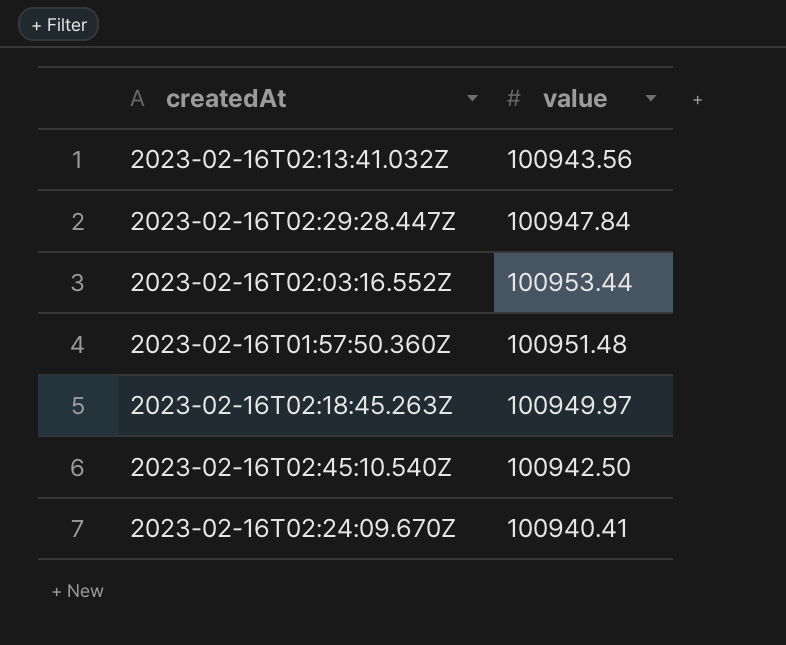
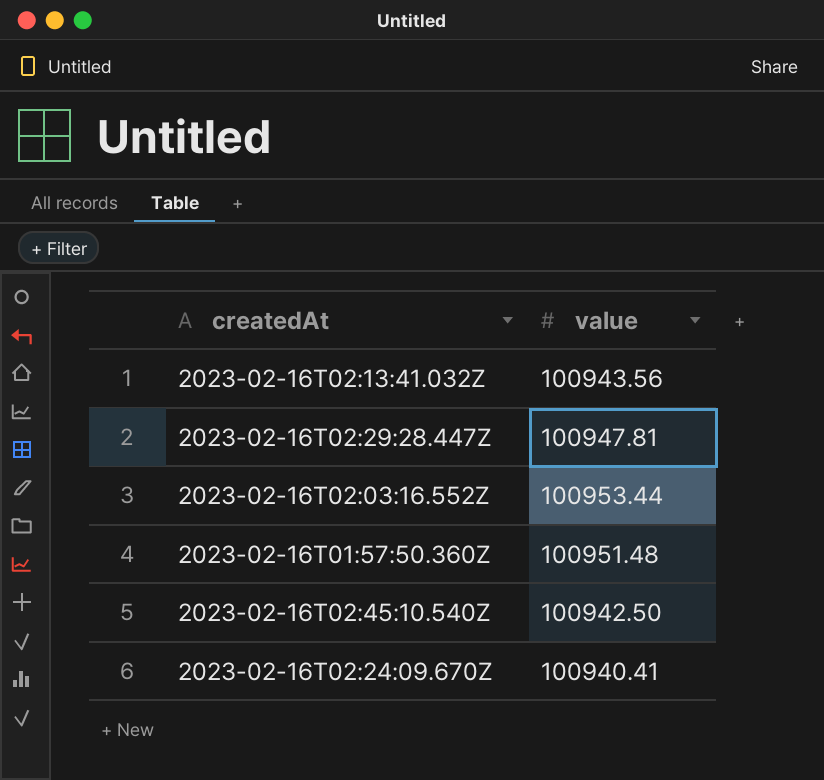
row 2023-02-16T02:18:45.263Z: 100949.97 -> none
2023-02-16T02:29:28.447Z | value: 100947.84 -> 100947.81

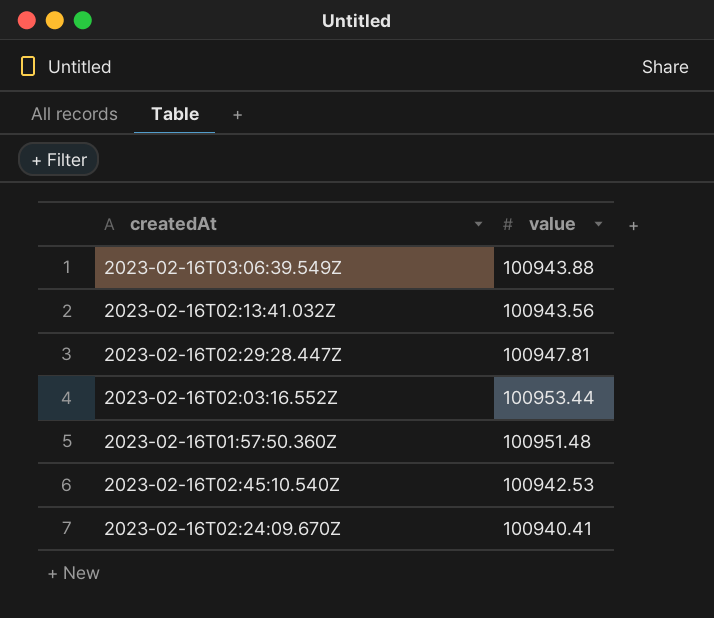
row 2023-02-16T03:06:39.549Z: none -> 100943.88
2023-02-16T02:45:10.540Z | value: 100942.50 -> 100942.53

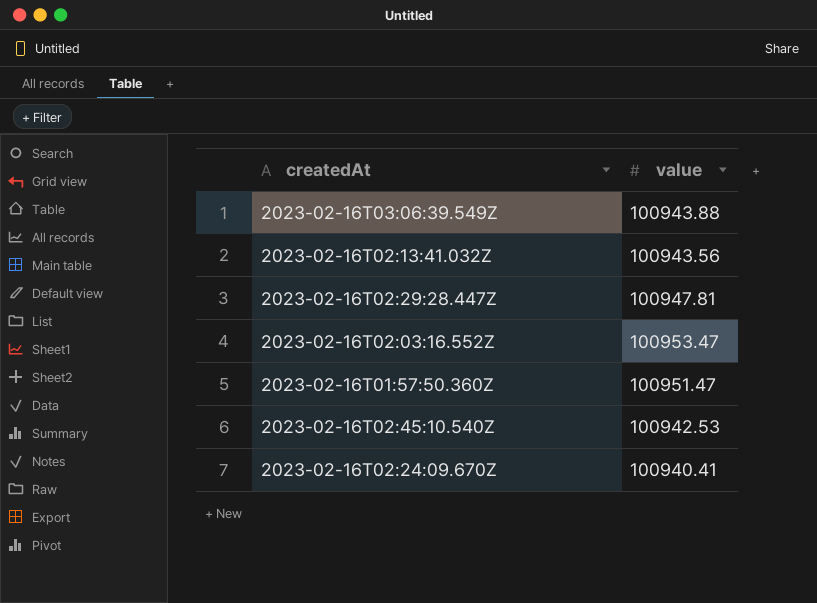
2023-02-16T02:03:16.552Z | value: 100953.44 -> 100953.47
2023-02-16T01:57:50.360Z | value: 100951.48 -> 100951.47

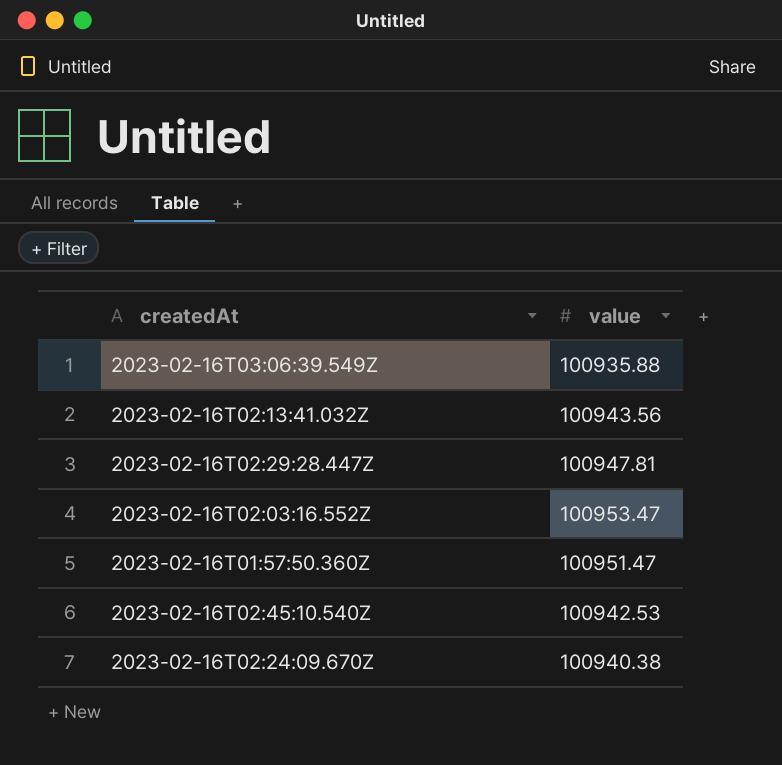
2023-02-16T03:06:39.549Z | value: 100943.88 -> 100935.88
2023-02-16T02:24:09.670Z | value: 100940.41 -> 100940.38

